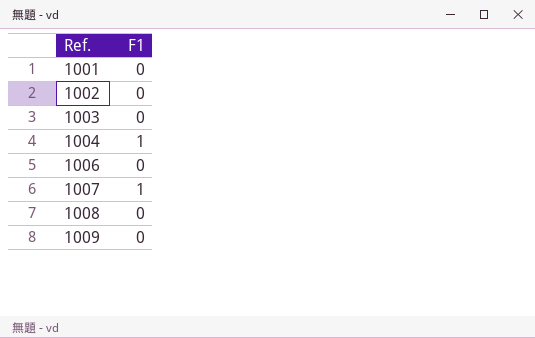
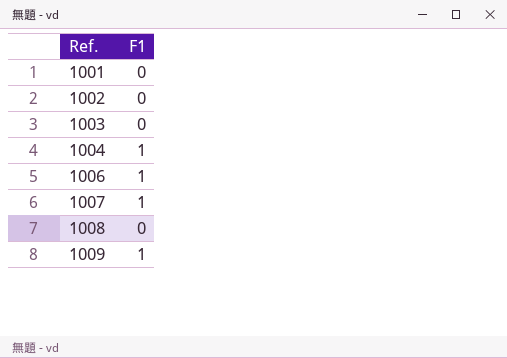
1006 | F1: 0 -> 1
1009 | F1: 0 -> 1

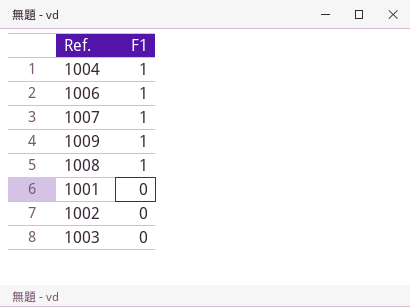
row order: Ref. ascending -> F1 descending
1008 | F1: 0 -> 1

